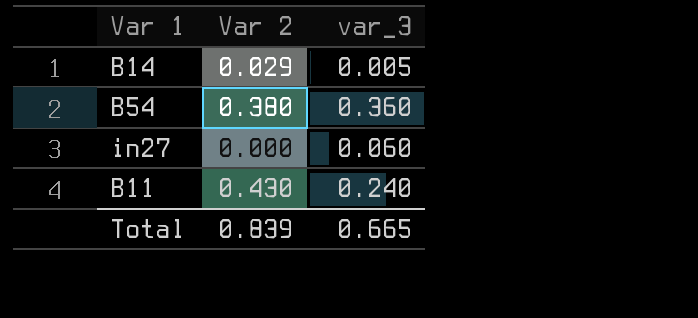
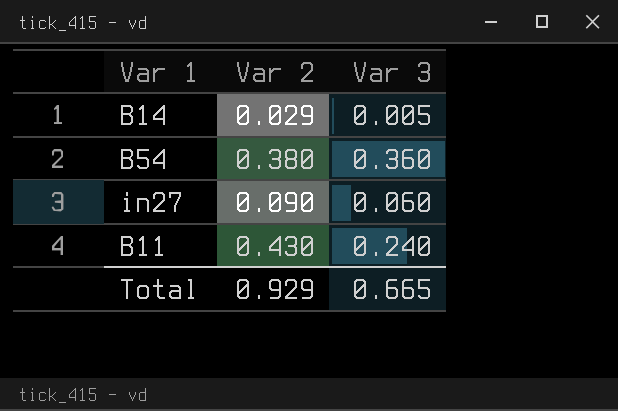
column name: var_3 -> Var 3
in27 | Var 2: 0.000 -> 0.090
Total | Var 2: 0.839 -> 0.929

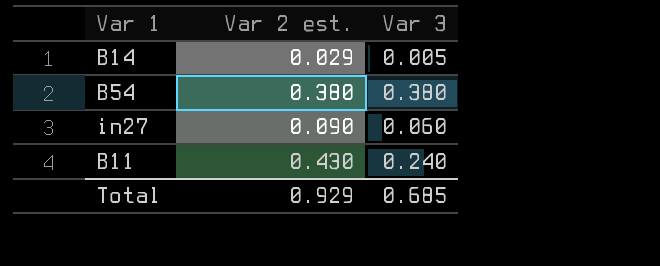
column name: Var 2 -> Var 2 est.
B54 | Var 3: 0.360 -> 0.380
Total | Var 3: 0.665 -> 0.685

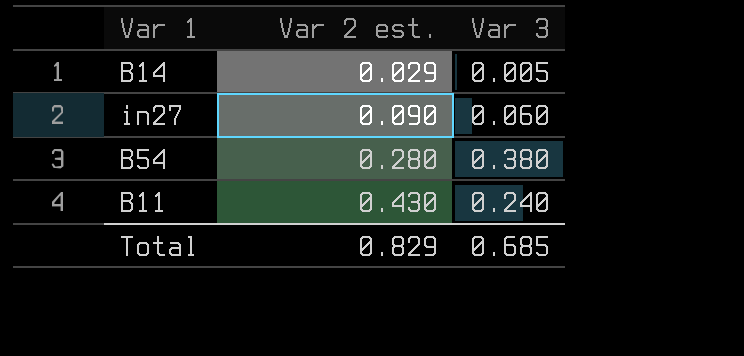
row order: none -> Var 2 est. ascending
B54 | Var 2 est.: 0.380 -> 0.280
Total | Var 2 est.: 0.929 -> 0.829

